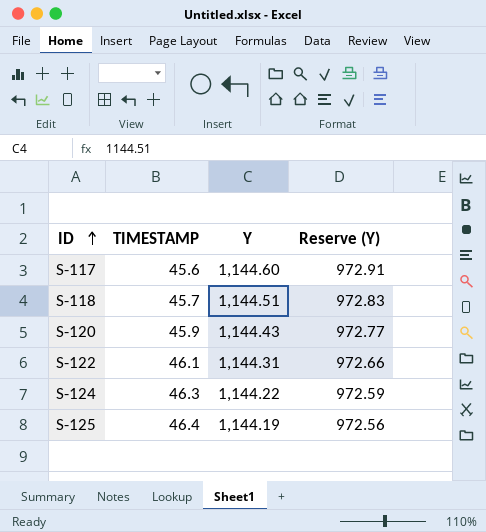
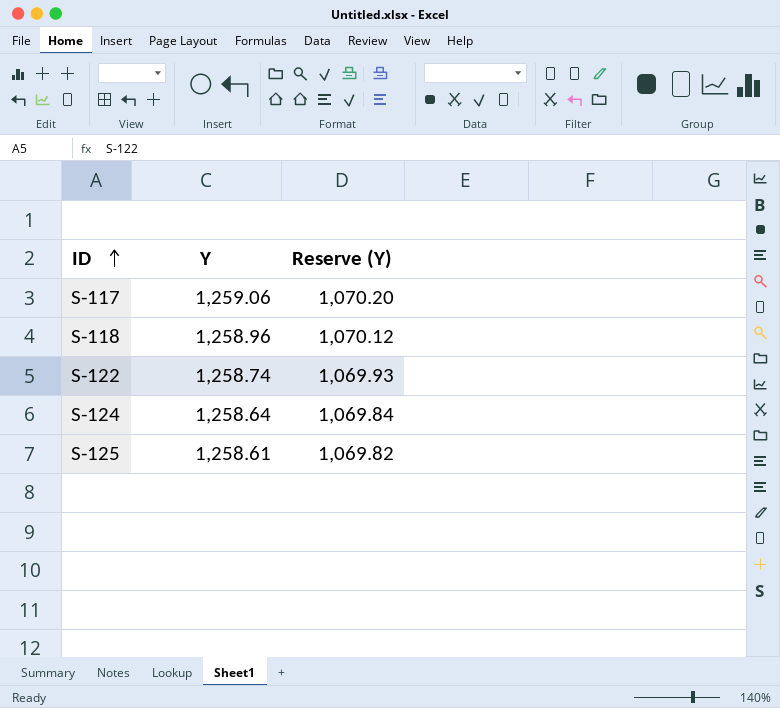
column TIMESTAMP | position: 2 -> none
row S-120: 45.9 | 1,144.43 | 972.77 -> none
S-117 | Y: 1,144.60 -> 1,259.06
S-117 | Reserve (Y): 972.91 -> 1,070.20
S-118 | Y: 1,144.51 -> 1,258.96
S-118 | Reserve (Y): 972.83 -> 1,070.12
S-122 | Y: 1,144.31 -> 1,258.74
S-122 | Reserve (Y): 972.66 -> 1,069.93
S-124 | Y: 1,144.22 -> 1,258.64
S-124 | Reserve (Y): 972.59 -> 1,069.84
S-125 | Y: 1,144.19 -> 1,258.61
S-125 | Reserve (Y): 972.56 -> 1,069.82

